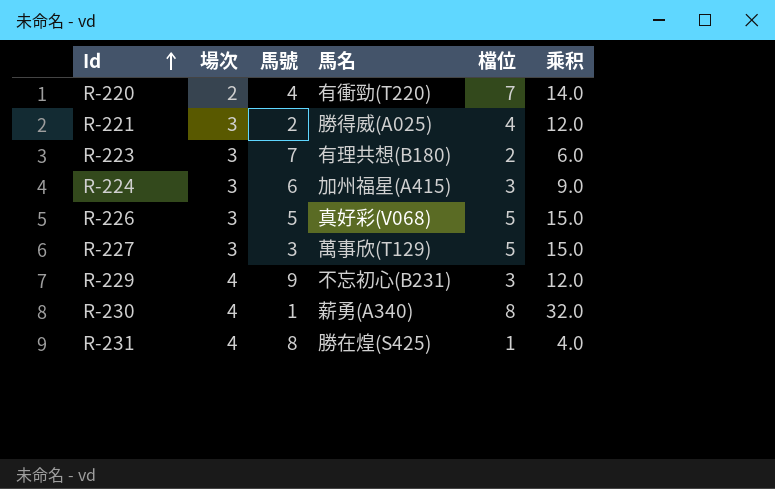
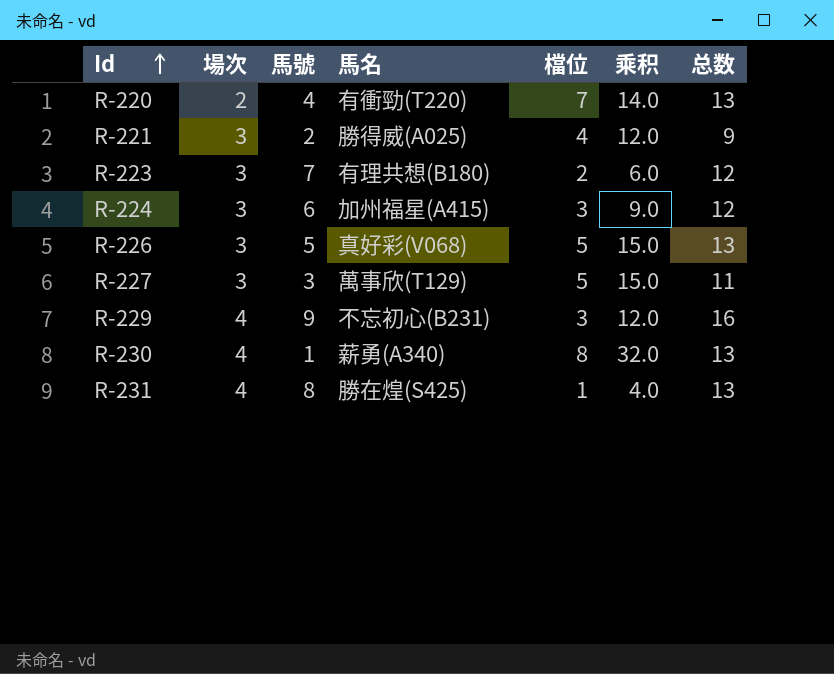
column 总数 | formula: none -> [場次] + [馬號] + [檔位]

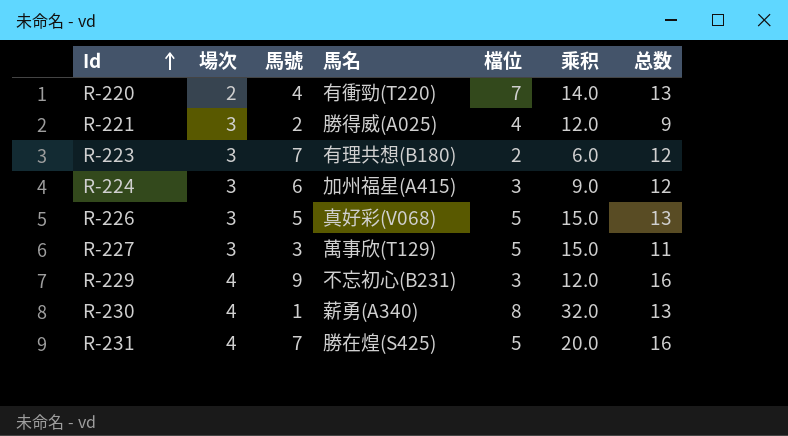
R-231 | 馬號: 8 -> 7
R-231 | 檔位: 1 -> 5
R-231 | 乘积: 4.0 -> 20.0
R-231 | 总数: 13 -> 16

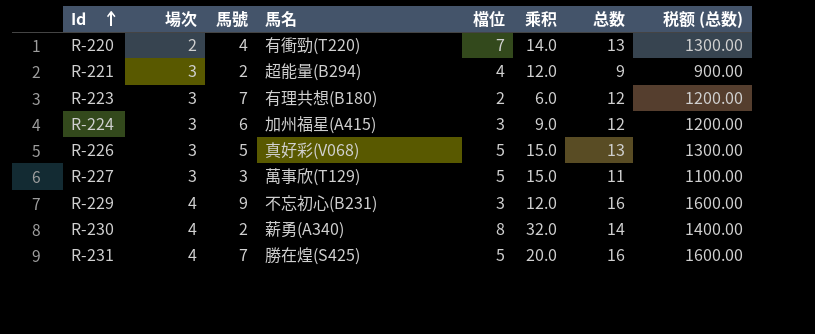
column 税额 (总数) | formula: none -> [总数] * 100
R-221 | 馬名: 勝得威(A025) -> 超能量(B294)
R-230 | 馬號: 1 -> 2
R-230 | 总数: 13 -> 14

